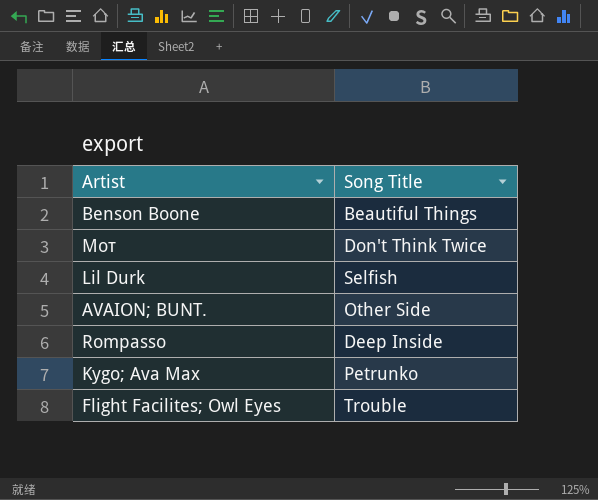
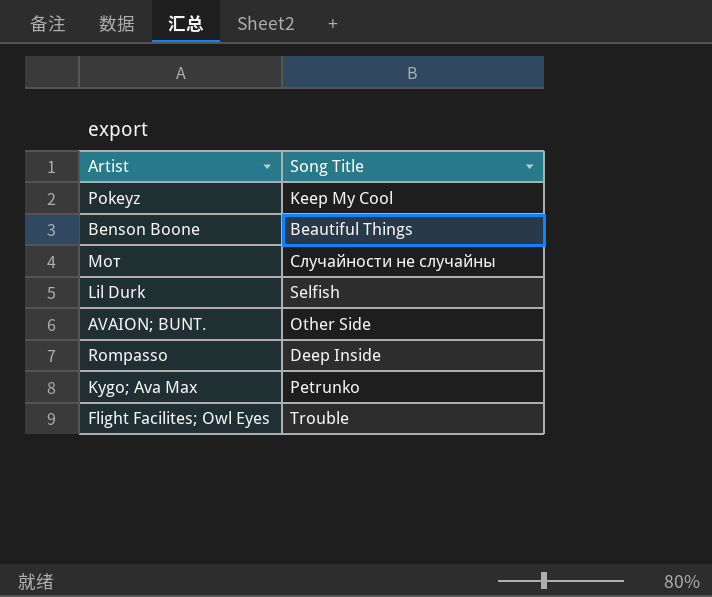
row Pokeyz: none -> Keep My Cool
Мот | Song Title: Don't Think Twice -> Случайности не случайны

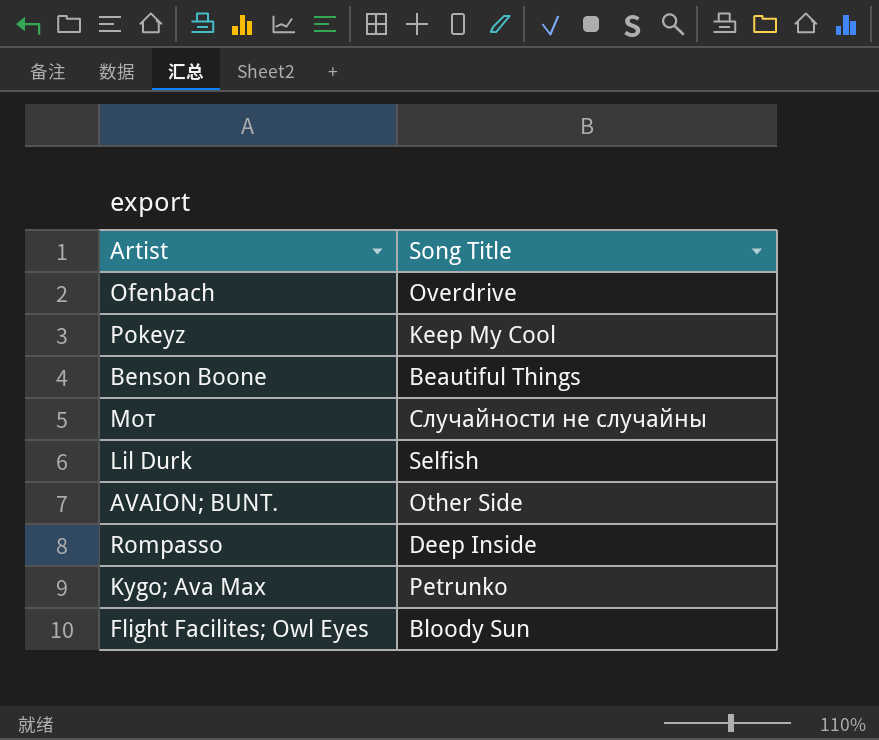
row Ofenbach: none -> Overdrive
Flight Facilites; Owl Eyes | Song Title: Trouble -> Bloody Sun

